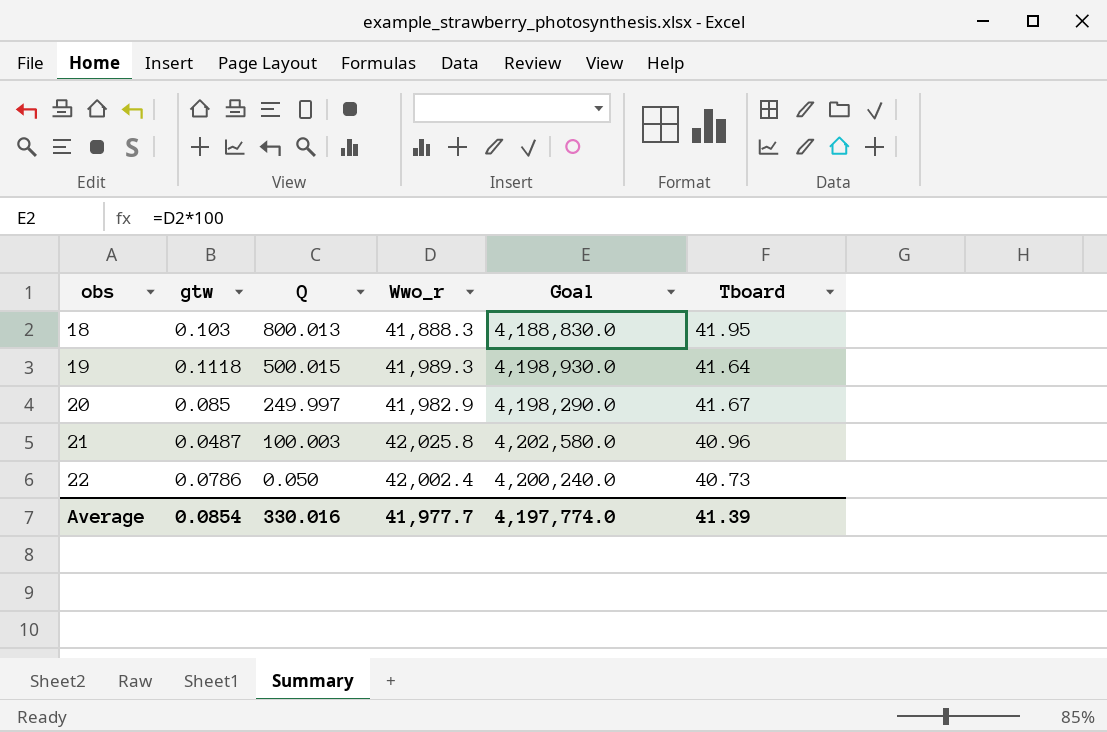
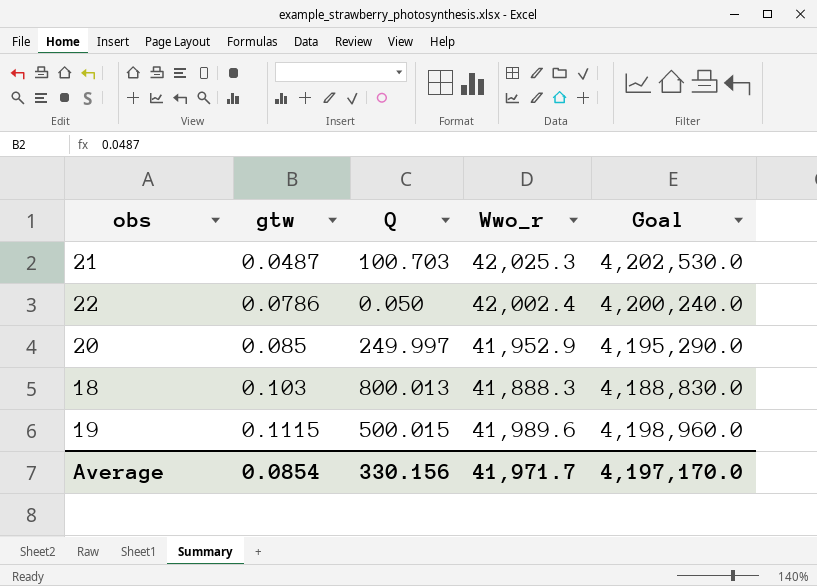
row order: obs ascending -> gtw ascending
column Tboard | position: 6 -> none
21 | Q: 100.003 -> 100.703
21 | Wwo_r: 42,025.8 -> 42,025.3
21 | Goal: 4,202,580.0 -> 4,202,530.0
20 | Wwo_r: 41,982.9 -> 41,952.9
20 | Goal: 4,198,290.0 -> 4,195,290.0
19 | gtw: 0.1118 -> 0.1115
19 | Wwo_r: 41,989.3 -> 41,989.6
19 | Goal: 4,198,930.0 -> 4,198,960.0
Average | Q: 330.016 -> 330.156
Average | Wwo_r: 41,977.7 -> 41,971.7
Average | Goal: 4,197,774.0 -> 4,197,170.0

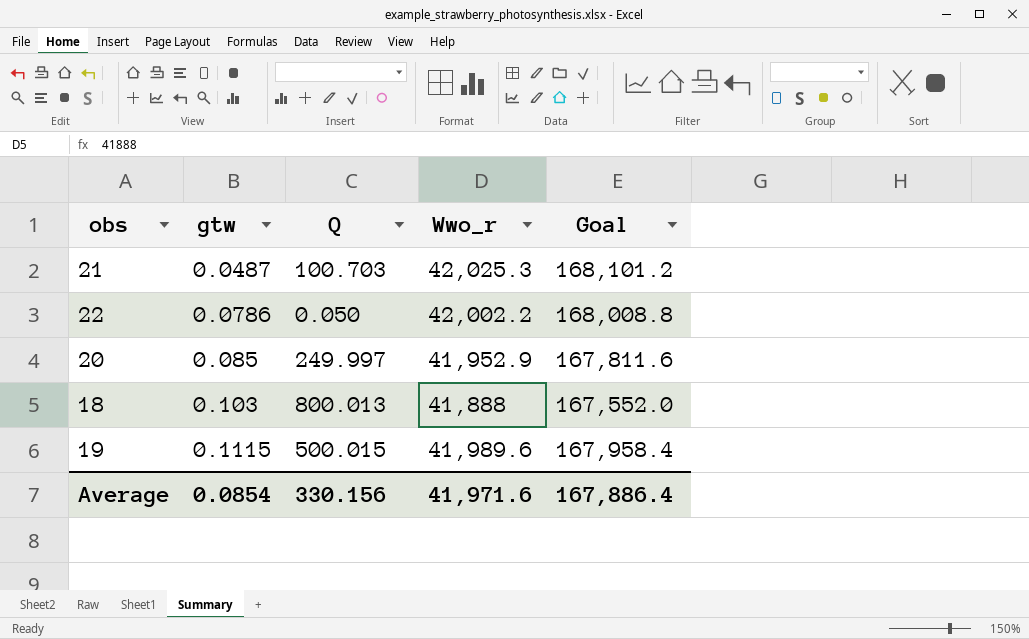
column Goal | formula: [Wwo_r] * 100 -> [Wwo_r] * 4
22 | Wwo_r: 42,002.4 -> 42,002.2
18 | Wwo_r: 41,888.3 -> 41,888
Average | Wwo_r: 41,971.7 -> 41,971.6
Average | Goal: 4,197,170.0 -> 167,886.4

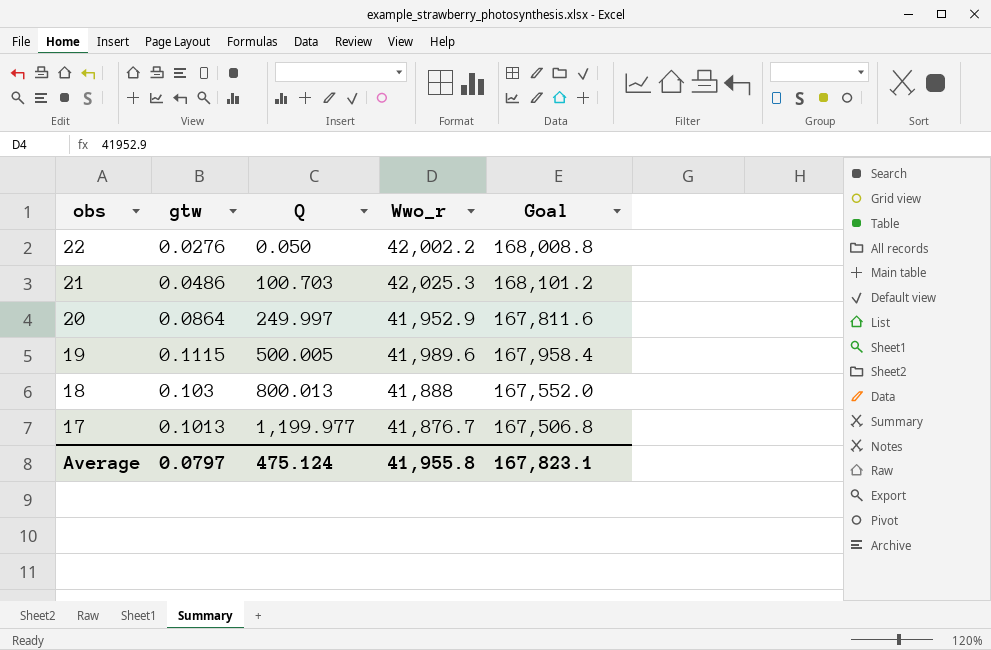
row order: gtw ascending -> obs descending
22 | gtw: 0.0786 -> 0.0276
21 | gtw: 0.0487 -> 0.0486
20 | gtw: 0.085 -> 0.0864
19 | Q: 500.015 -> 500.005
row 17: none -> 0.1013 | 1,199.977 | 41,876.7 | 167,506.8
Average | gtw: 0.0854 -> 0.0797
Average | Q: 330.156 -> 475.124
Average | Wwo_r: 41,971.6 -> 41,955.8
Average | Goal: 167,886.4 -> 167,823.1

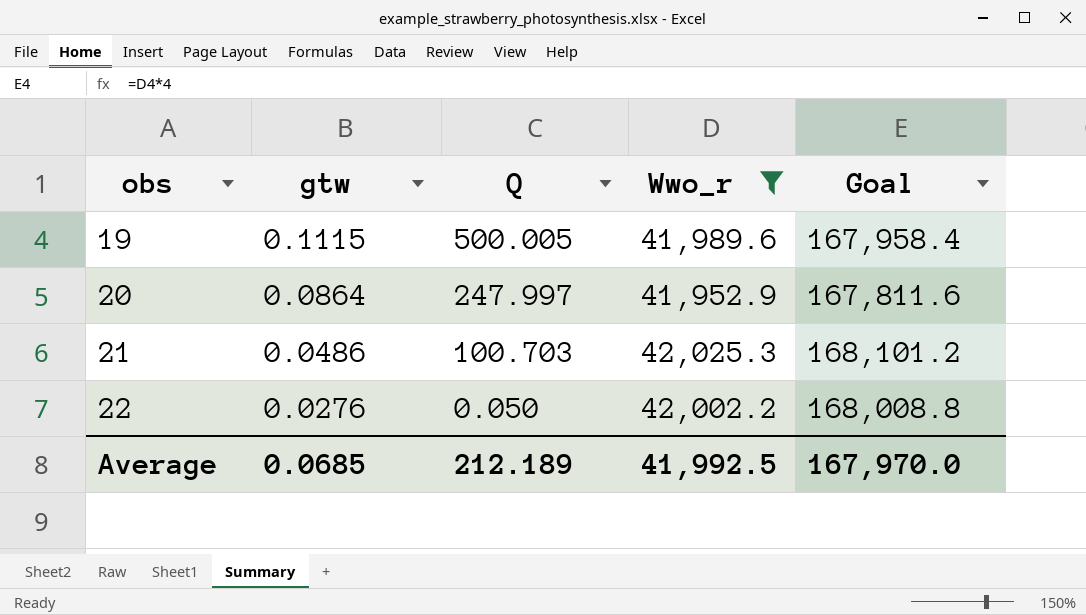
filter: none -> Wwo_r >= 41,952.9
row order: obs descending -> obs ascending
20 | Q: 249.997 -> 247.997
Average | gtw: 0.0797 -> 0.0685
Average | Q: 475.124 -> 212.189
Average | Wwo_r: 41,955.8 -> 41,992.5
Average | Goal: 167,823.1 -> 167,970.0

